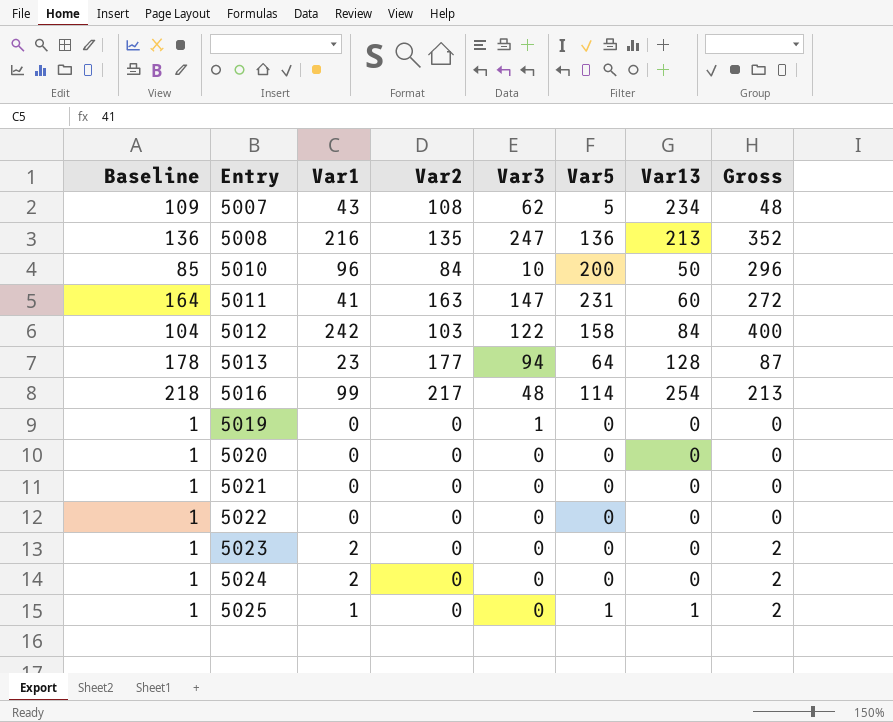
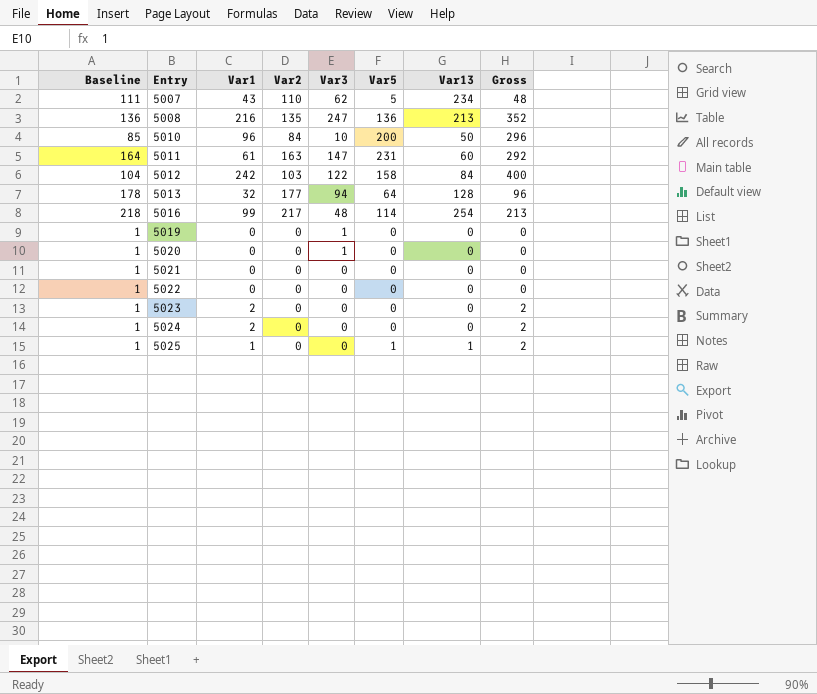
5007 | Baseline: 109 -> 111
5007 | Var2: 108 -> 110
5011 | Var1: 41 -> 61
5011 | Gross: 272 -> 292
5013 | Var1: 23 -> 32
5013 | Gross: 87 -> 96
5020 | Var3: 0 -> 1

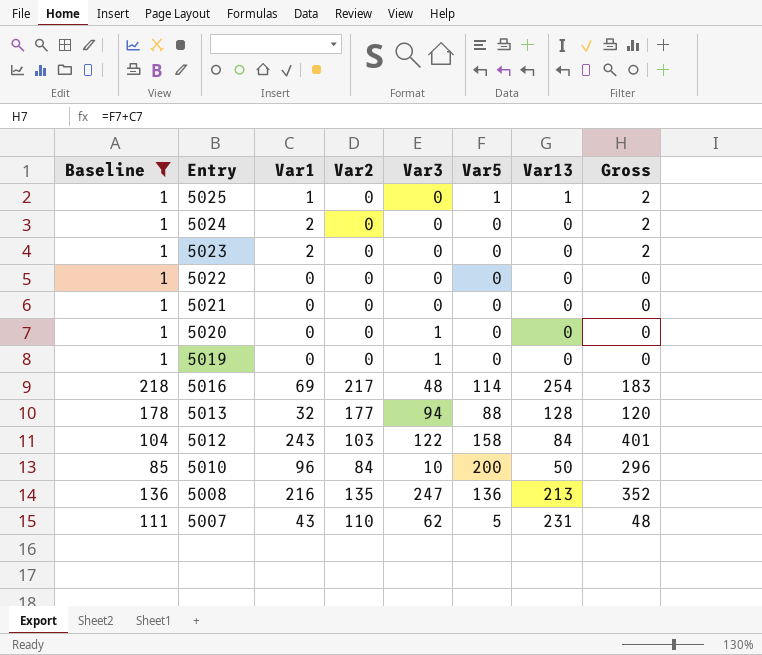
filter: none -> Baseline != 164
row order: Entry ascending -> Entry descending
5016 | Var1: 99 -> 69
5016 | Gross: 213 -> 183
5013 | Var5: 64 -> 88
5013 | Gross: 96 -> 120
5012 | Var1: 242 -> 243
5012 | Gross: 400 -> 401
5007 | Var13: 234 -> 231

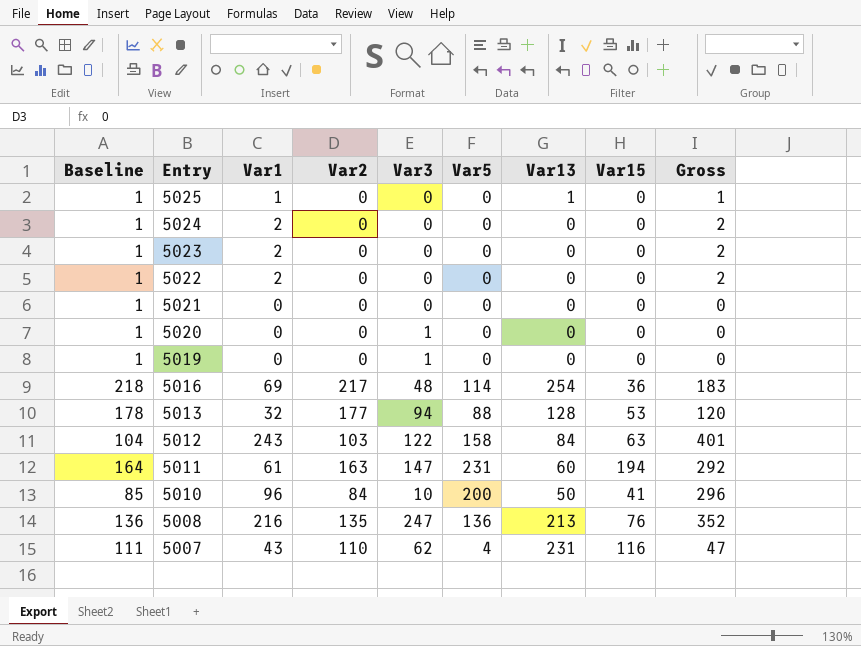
filter: Baseline != 164 -> none
column Var15 | position: none -> 8
5025 | Var5: 1 -> 0
5025 | Gross: 2 -> 1
5022 | Var1: 0 -> 2
5022 | Gross: 0 -> 2
5007 | Var5: 5 -> 4
5007 | Gross: 48 -> 47

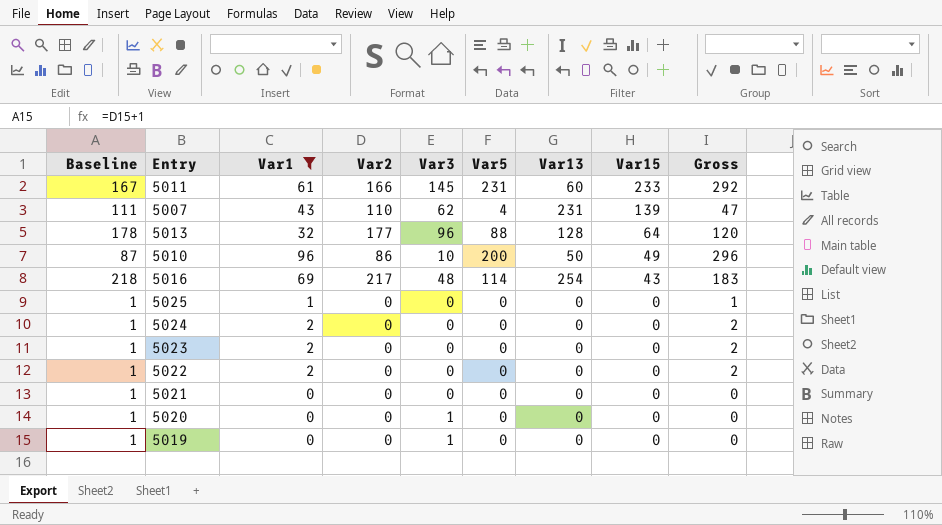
filter: none -> Var1 <= 96
row order: Entry descending -> Var15 descending
5011 | Baseline: 164 -> 167
5011 | Var2: 163 -> 166
5011 | Var3: 147 -> 145
5011 | Var15: 194 -> 233
5007 | Var15: 116 -> 139
5013 | Var3: 94 -> 96
5013 | Var15: 53 -> 64
5010 | Baseline: 85 -> 87
5010 | Var2: 84 -> 86
5010 | Var15: 41 -> 49
5016 | Var15: 36 -> 43
5025 | Var13: 1 -> 0

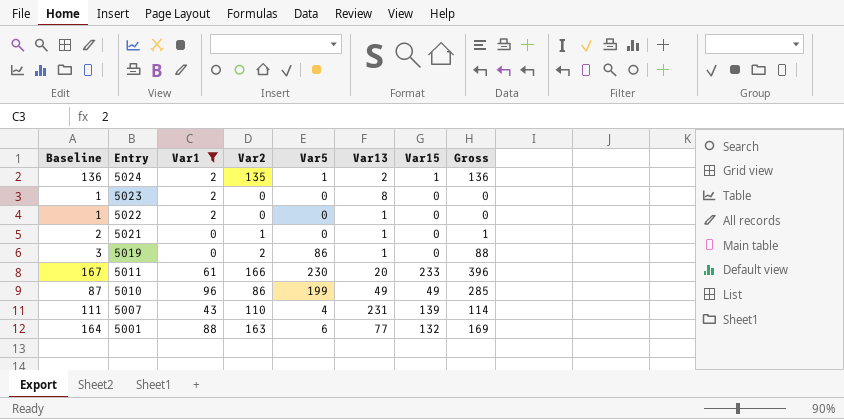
row order: Var15 descending -> Entry descending
column Var3 | position: 5 -> none
column Gross | formula: [Var1] + [Var5] -> [Var2] + [Var5]
row 5013: 178 | 32 | 177 | 96 | 88 | 128 | 64 | 120 -> none
row 5016: 218 | 69 | 217 | 48 | 114 | 254 | 43 | 183 -> none
row 5025: 1 | 1 | 0 | 0 | 0 | 0 | 0 | 1 -> none
row 5020: 1 | 0 | 0 | 1 | 0 | 0 | 0 | 0 -> none
5024 | Baseline: 1 -> 136
5024 | Var2: 0 -> 135
5024 | Var5: 0 -> 1
5024 | Var13: 0 -> 2
5024 | Var15: 0 -> 1
5023 | Var13: 0 -> 8
5022 | Var13: 0 -> 1
5021 | Baseline: 1 -> 2
5021 | Var2: 0 -> 1
5021 | Var13: 0 -> 1
5019 | Baseline: 1 -> 3
5019 | Var2: 0 -> 2
5019 | Var5: 0 -> 86
5019 | Var13: 0 -> 1
5011 | Var5: 231 -> 230
5011 | Var13: 60 -> 20
5010 | Var5: 200 -> 199
5010 | Var13: 50 -> 49
row 5001: none -> 164 | 88 | 163 | 6 | 77 | 132 | 169

